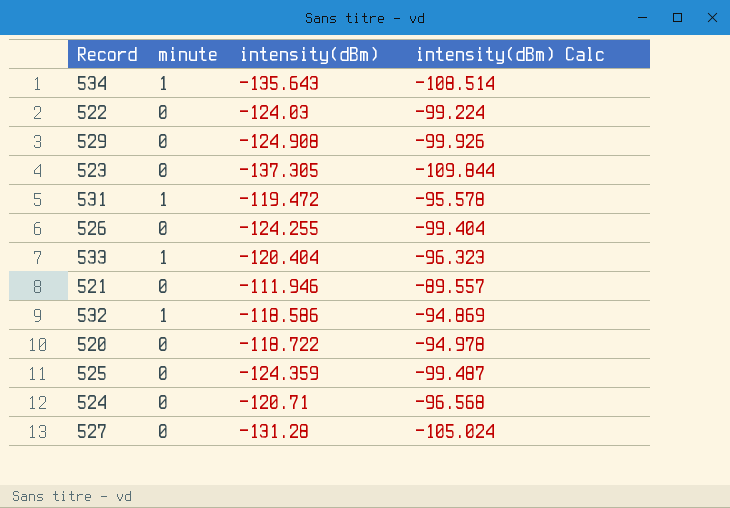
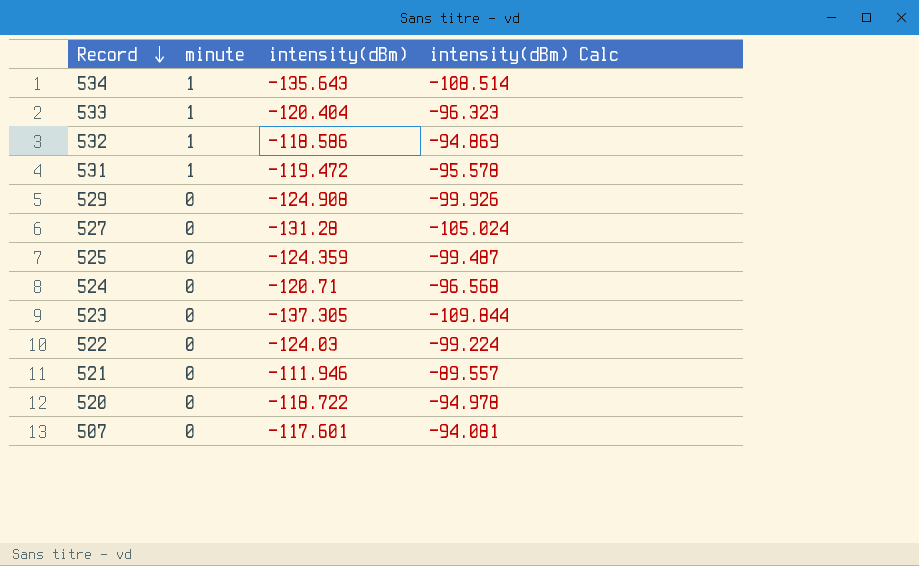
row order: none -> Record descending
row 526: 0 | -124.255 | -99.404 -> none
row 507: none -> 0 | -117.601 | -94.081

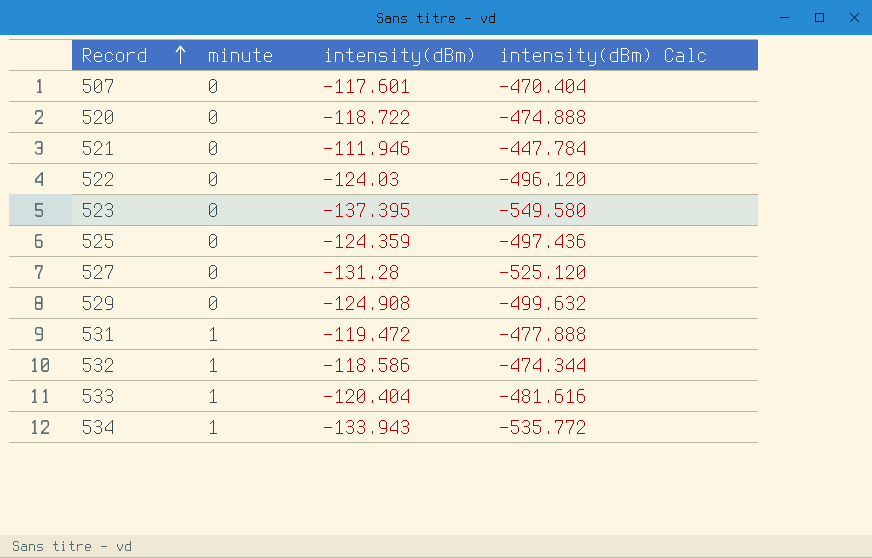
row order: Record descending -> Record ascending
column intensity(dBm) Calc | formula: [intensity(dBm)] * 0.8 -> [intensity(dBm)] * 4
row 524: 0 | -120.71 | -96.568 -> none
523 | intensity(dBm): -137.305 -> -137.395
534 | intensity(dBm): -135.643 -> -133.943

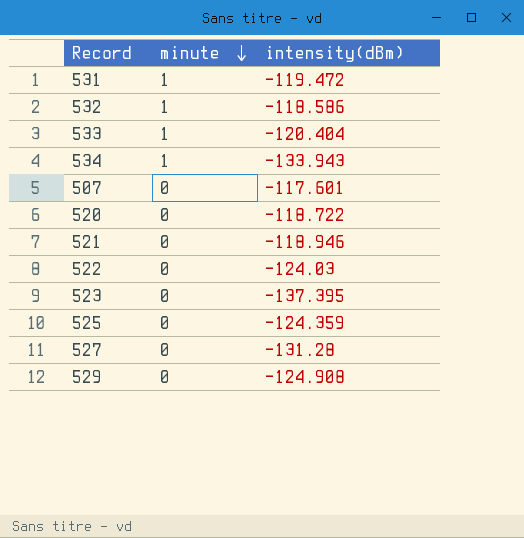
row order: Record ascending -> minute descending
column intensity(dBm) Calc | formula: [intensity(dBm)] * 4 -> none
521 | intensity(dBm): -111.946 -> -118.946

